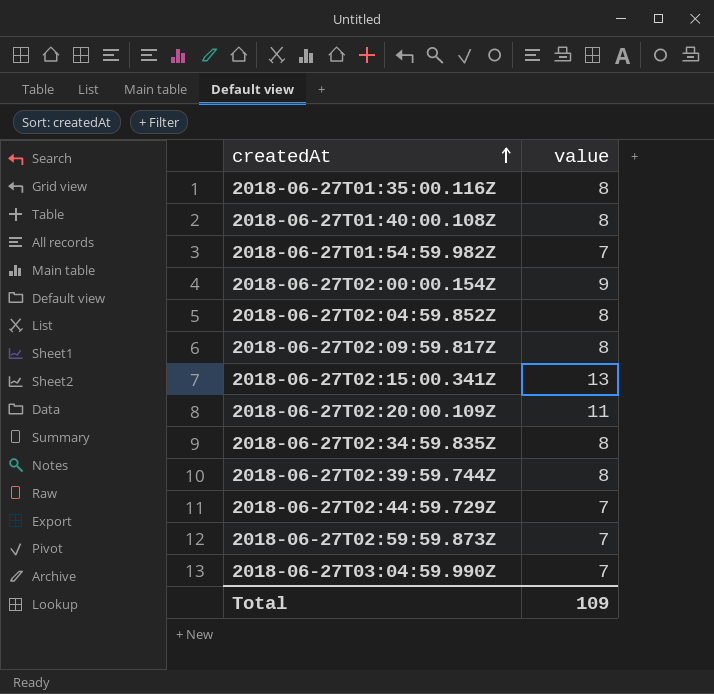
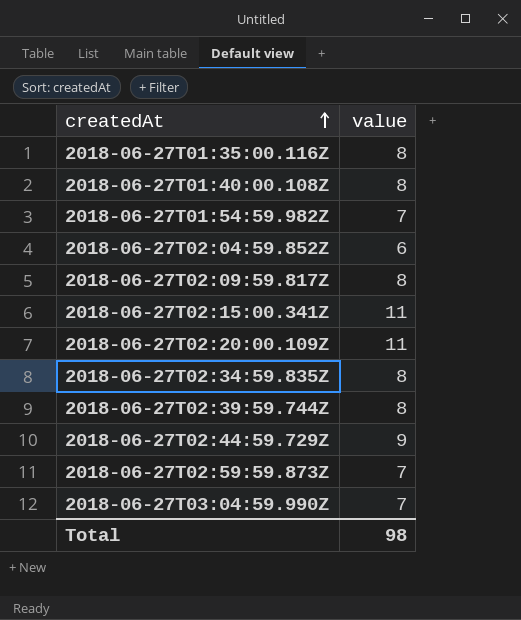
row 2018-06-27T02:00:00.154Z: 9 -> none
2018-06-27T02:04:59.852Z | value: 8 -> 6
2018-06-27T02:15:00.341Z | value: 13 -> 11
2018-06-27T02:44:59.729Z | value: 7 -> 9
Total | value: 109 -> 98

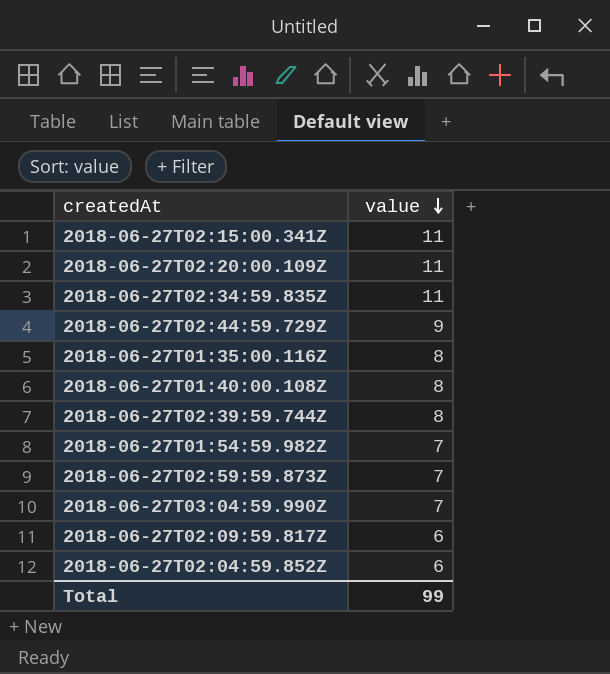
row order: createdAt ascending -> value descending
2018-06-27T02:34:59.835Z | value: 8 -> 11
2018-06-27T02:09:59.817Z | value: 8 -> 6
Total | value: 98 -> 99

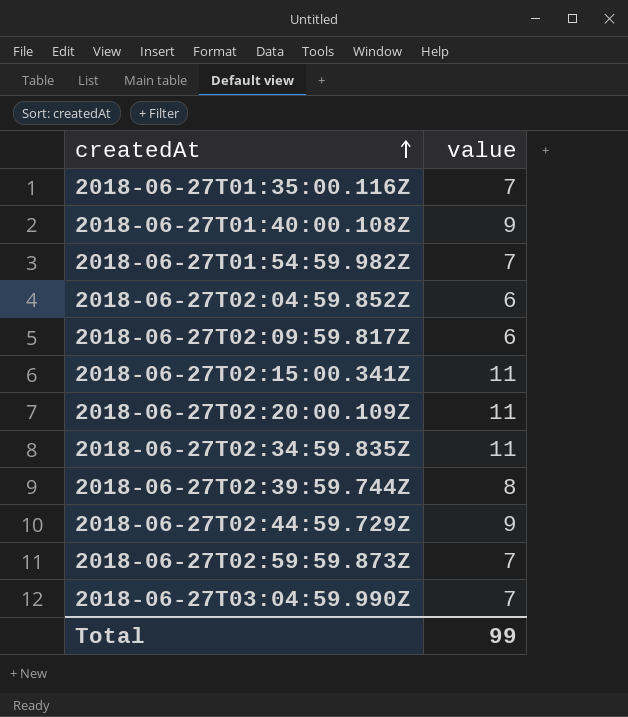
row order: value descending -> createdAt ascending
2018-06-27T01:35:00.116Z | value: 8 -> 7
2018-06-27T01:40:00.108Z | value: 8 -> 9

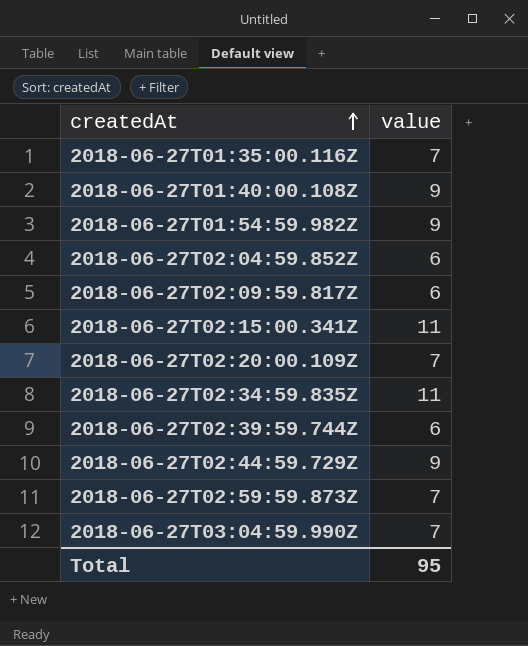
2018-06-27T01:54:59.982Z | value: 7 -> 9
2018-06-27T02:20:00.109Z | value: 11 -> 7
2018-06-27T02:39:59.744Z | value: 8 -> 6
Total | value: 99 -> 95

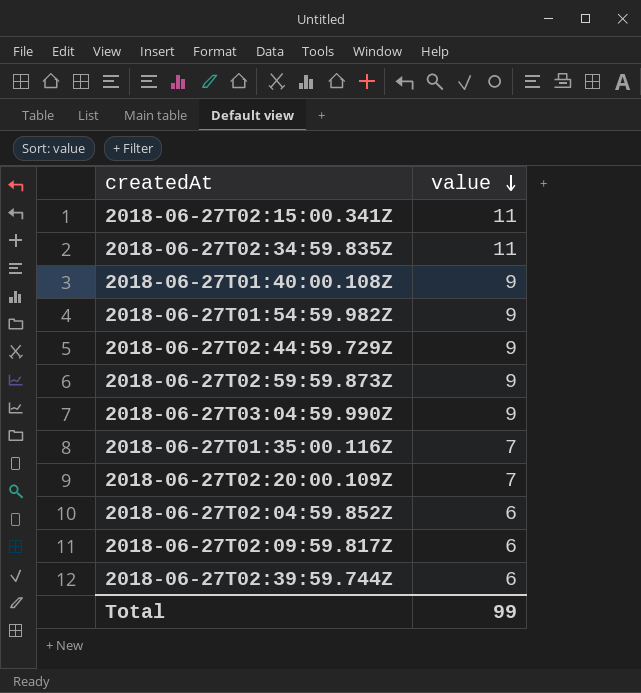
row order: createdAt ascending -> value descending
2018-06-27T02:59:59.873Z | value: 7 -> 9
2018-06-27T03:04:59.990Z | value: 7 -> 9
Total | value: 95 -> 99

